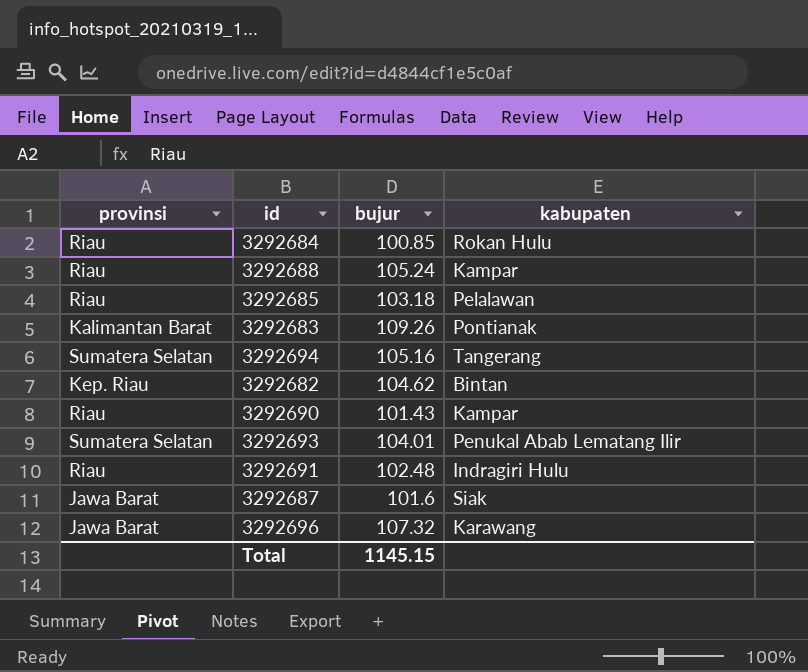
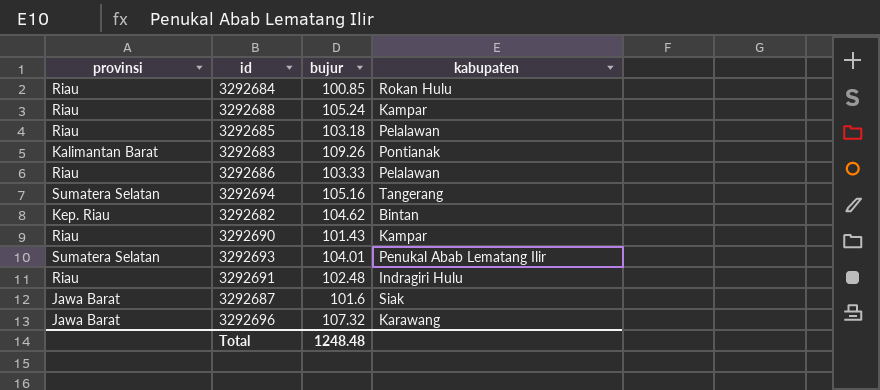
row 3292686: none -> Riau | 103.33 | Pelalawan
Total | bujur: 1145.15 -> 1248.48

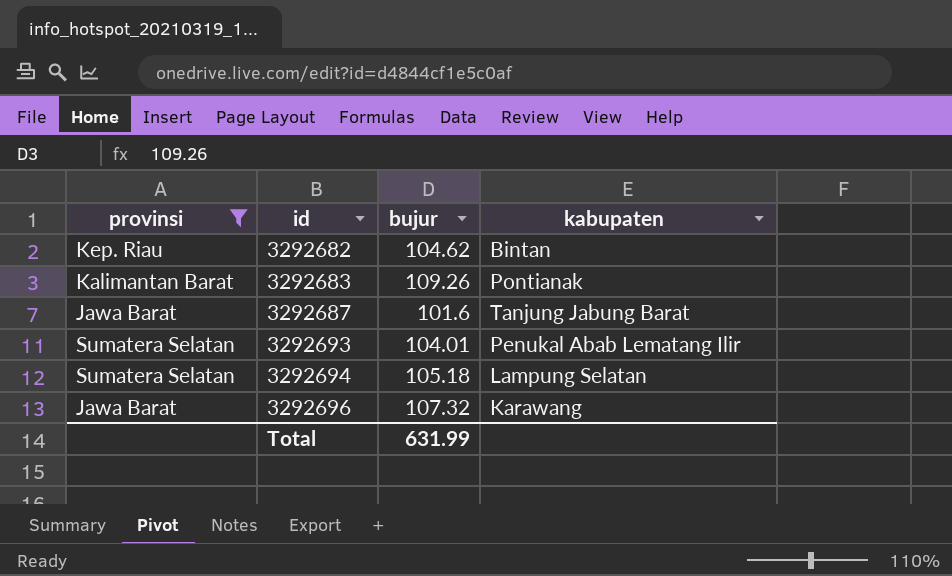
filter: none -> provinsi != Riau
row order: none -> id ascending
3292687 | kabupaten: Siak -> Tanjung Jabung Barat
3292694 | bujur: 105.16 -> 105.18
3292694 | kabupaten: Tangerang -> Lampung Selatan
Total | bujur: 1248.48 -> 631.99

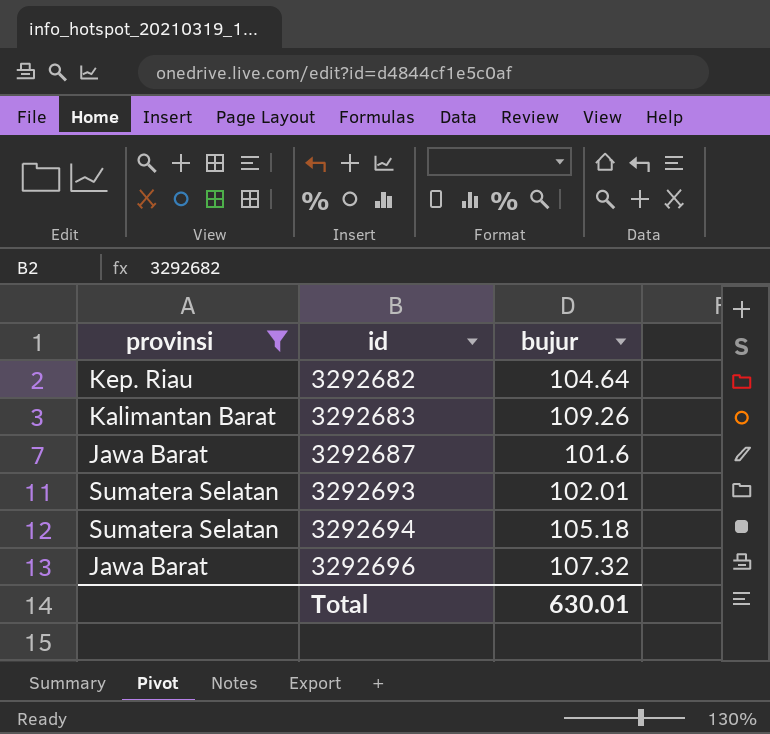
column kabupaten | position: 4 -> none
3292682 | bujur: 104.62 -> 104.64
3292693 | bujur: 104.01 -> 102.01
Total | bujur: 631.99 -> 630.01

